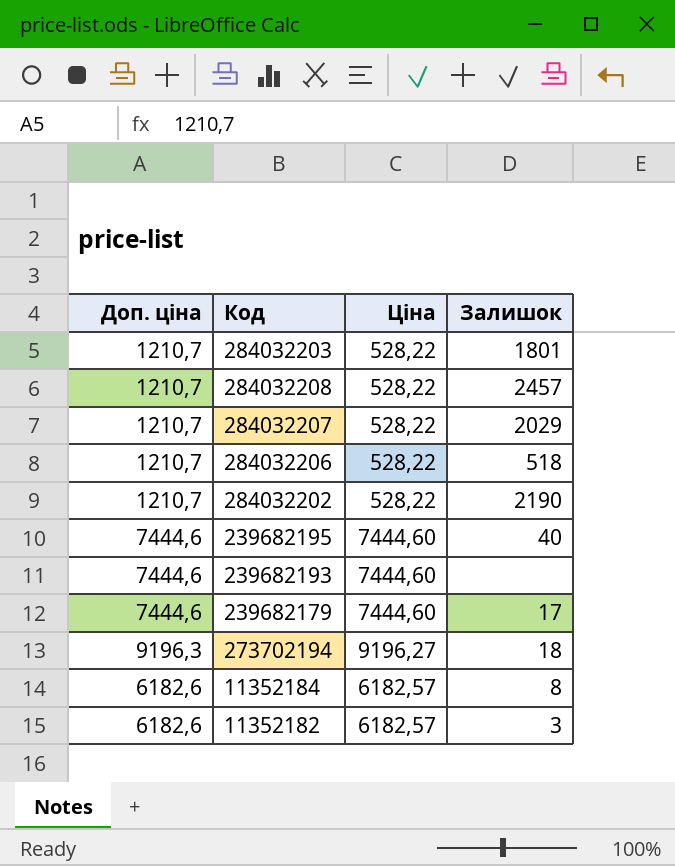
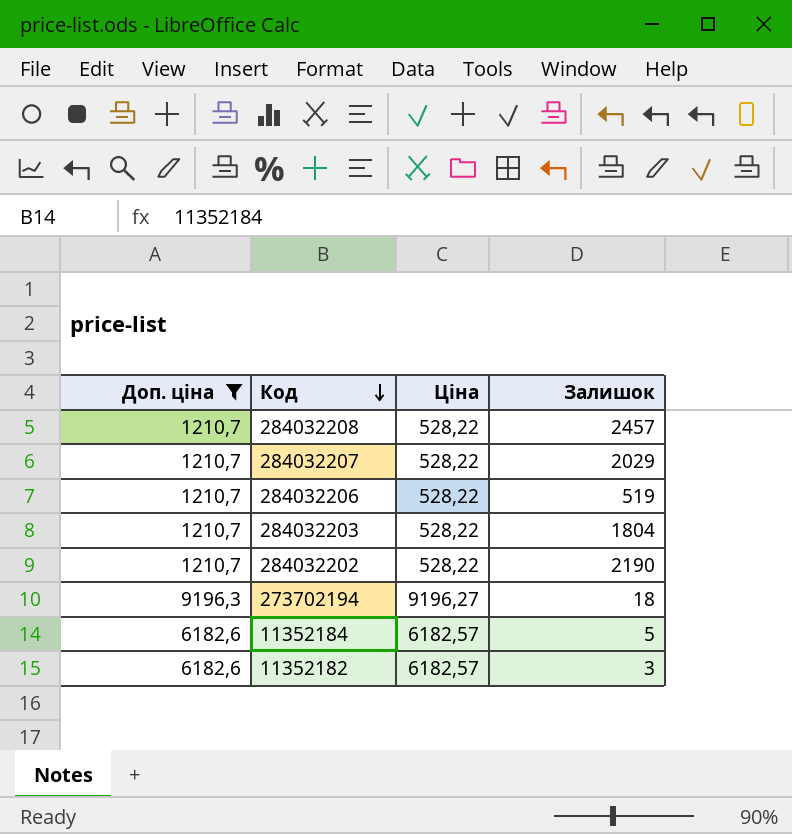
filter: none -> Доп. ціна != 7444,6
row order: none -> Код descending
284032206 | Залишок: 518 -> 519
284032203 | Залишок: 1801 -> 1804
11352184 | Залишок: 8 -> 5

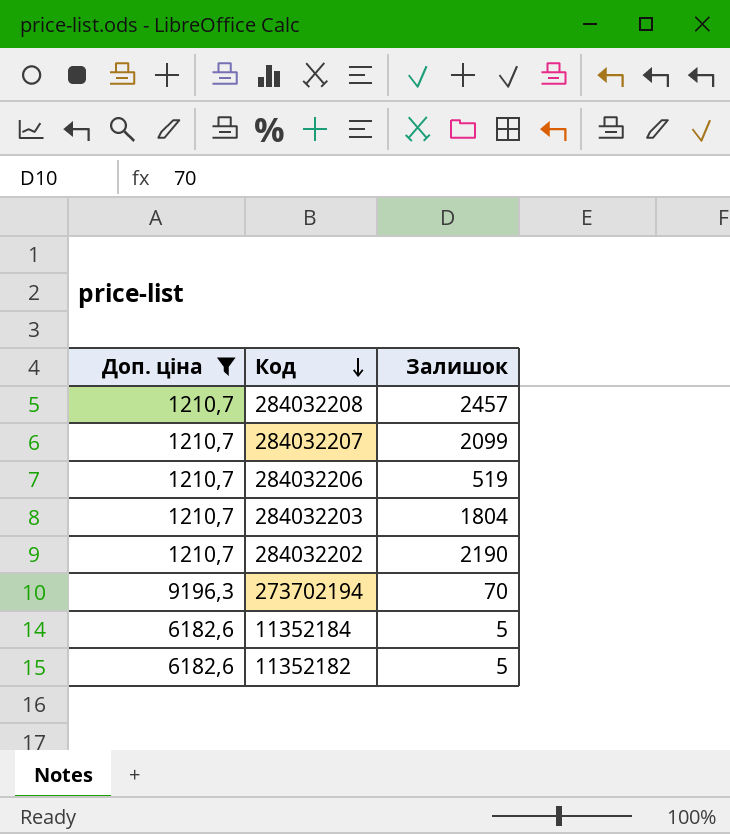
column Ціна | position: 3 -> none
284032207 | Залишок: 2029 -> 2099
273702194 | Залишок: 18 -> 70
11352182 | Залишок: 3 -> 5

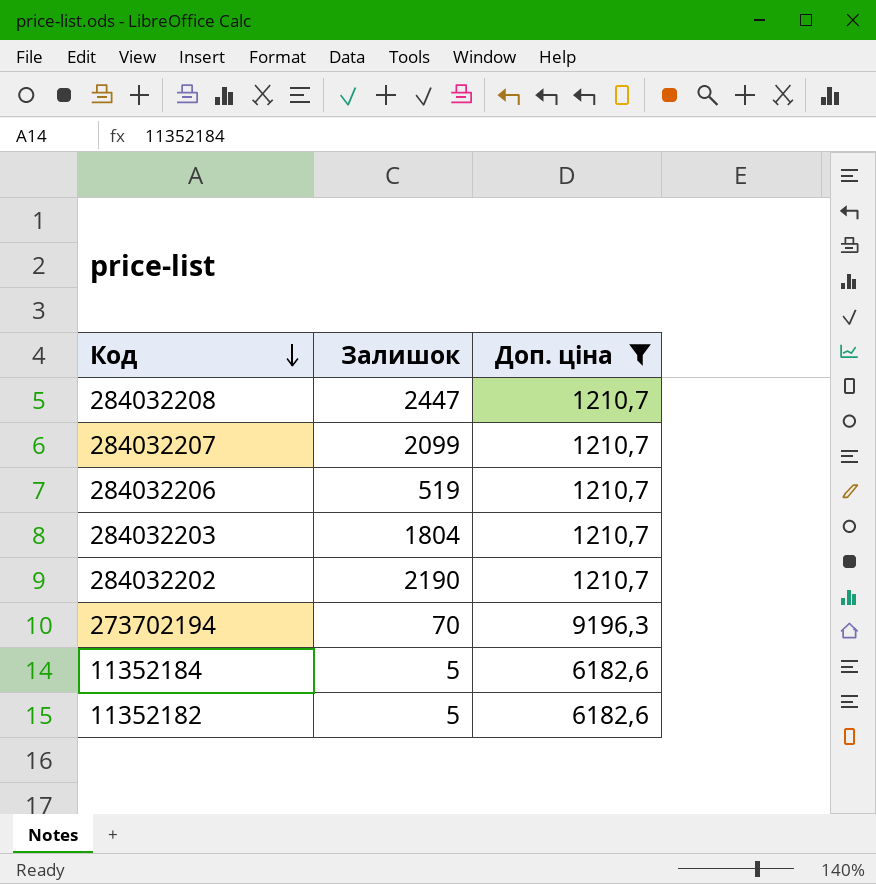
column Доп. ціна | position: 1 -> 3
284032208 | Залишок: 2457 -> 2447

